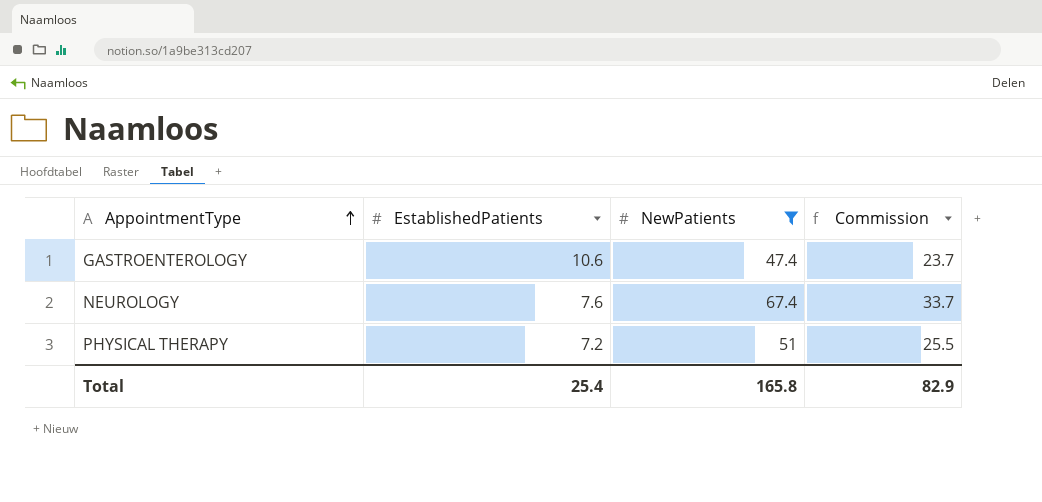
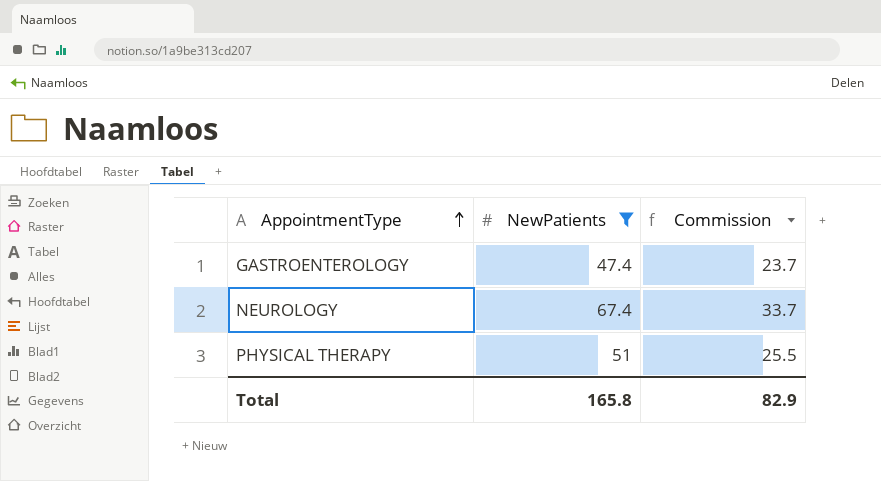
column EstablishedPatients | position: 2 -> none

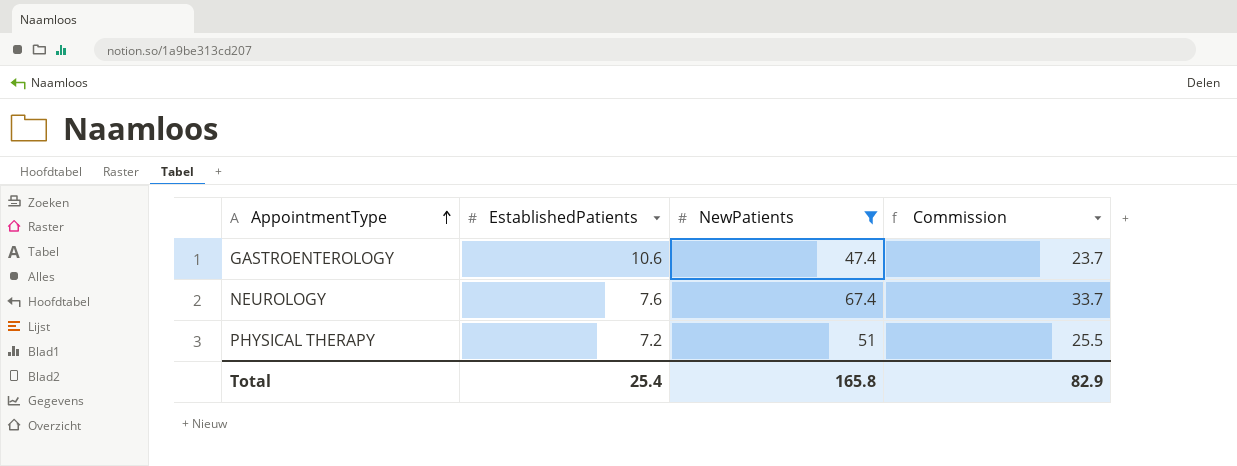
column EstablishedPatients | position: none -> 2

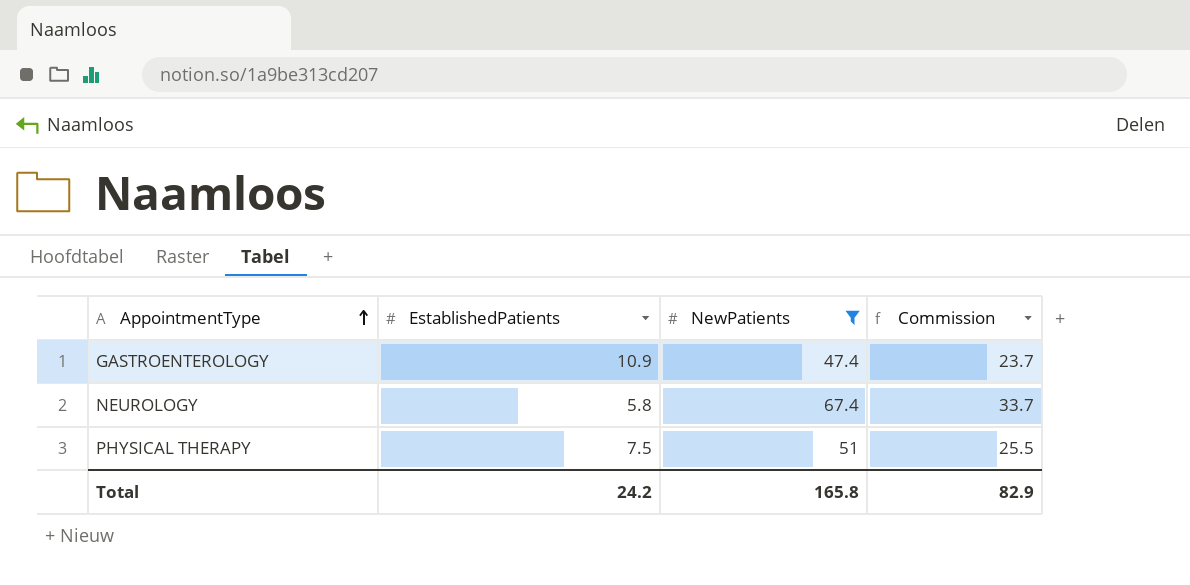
GASTROENTEROLOGY | EstablishedPatients: 10.6 -> 10.9
NEUROLOGY | EstablishedPatients: 7.6 -> 5.8
PHYSICAL THERAPY | EstablishedPatients: 7.2 -> 7.5
Total | EstablishedPatients: 25.4 -> 24.2

